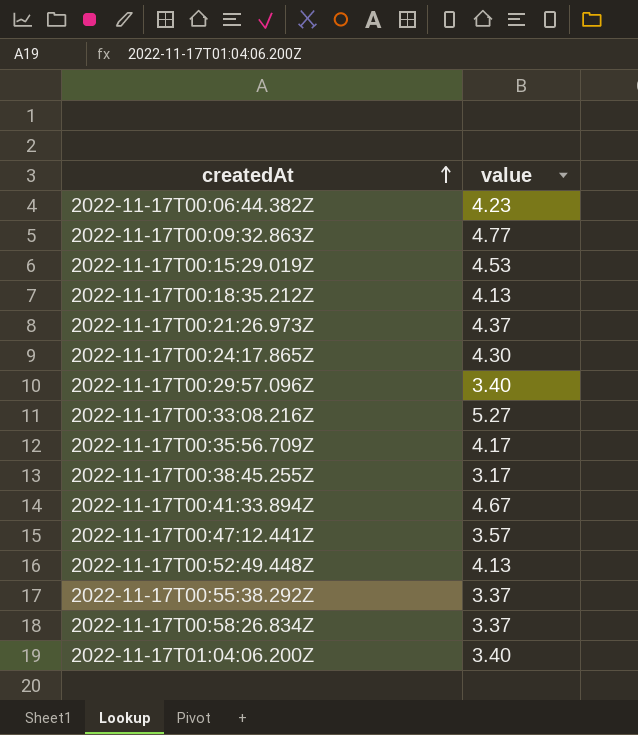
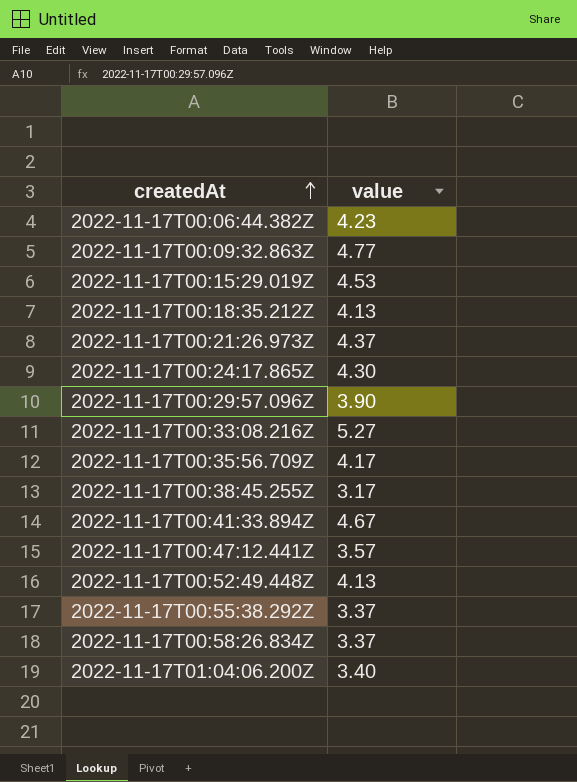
2022-11-17T00:29:57.096Z | value: 3.40 -> 3.90

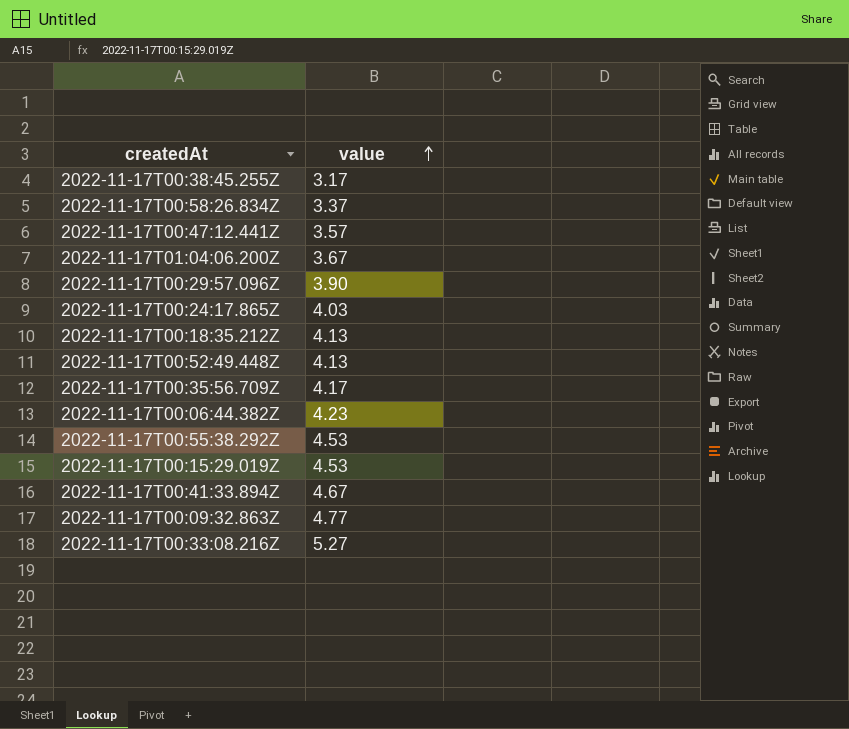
row order: createdAt ascending -> value ascending
row 2022-11-17T00:21:26.973Z: 4.37 -> none
2022-11-17T01:04:06.200Z | value: 3.40 -> 3.67
2022-11-17T00:24:17.865Z | value: 4.30 -> 4.03
2022-11-17T00:55:38.292Z | value: 3.37 -> 4.53

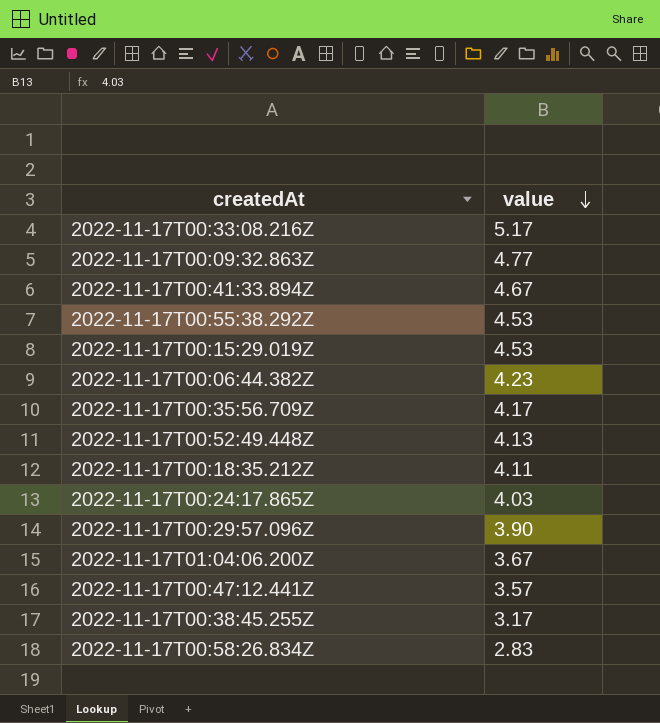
row order: value ascending -> value descending
2022-11-17T00:33:08.216Z | value: 5.27 -> 5.17
2022-11-17T00:18:35.212Z | value: 4.13 -> 4.11
2022-11-17T00:58:26.834Z | value: 3.37 -> 2.83

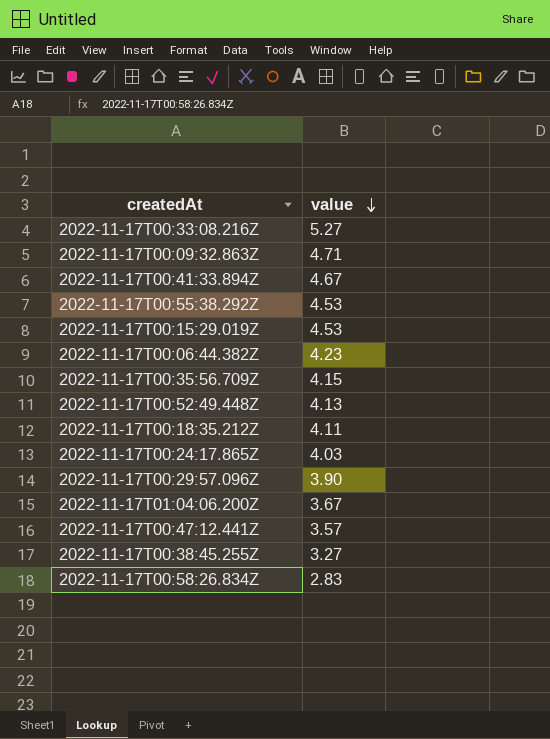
2022-11-17T00:33:08.216Z | value: 5.17 -> 5.27
2022-11-17T00:09:32.863Z | value: 4.77 -> 4.71
2022-11-17T00:35:56.709Z | value: 4.17 -> 4.15
2022-11-17T00:38:45.255Z | value: 3.17 -> 3.27

